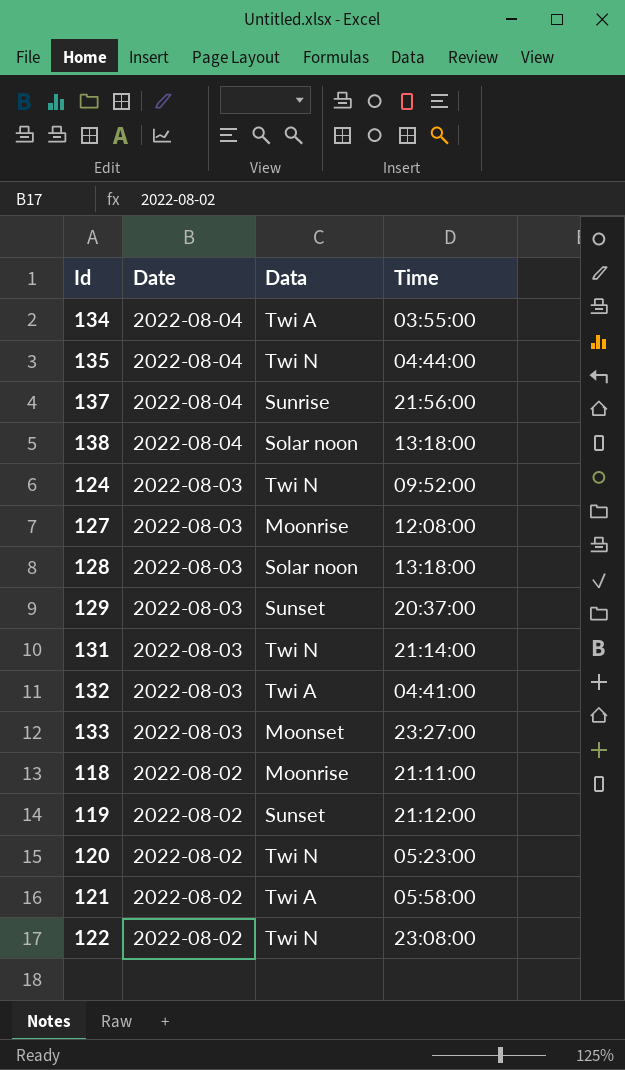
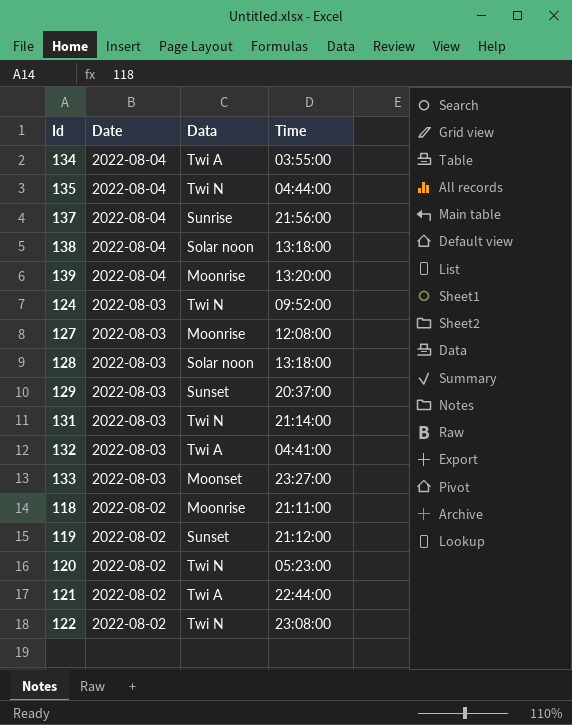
row 139: none -> 2022-08-04 | Moonrise | 13:20:00
121 | Time: 05:58:00 -> 22:44:00

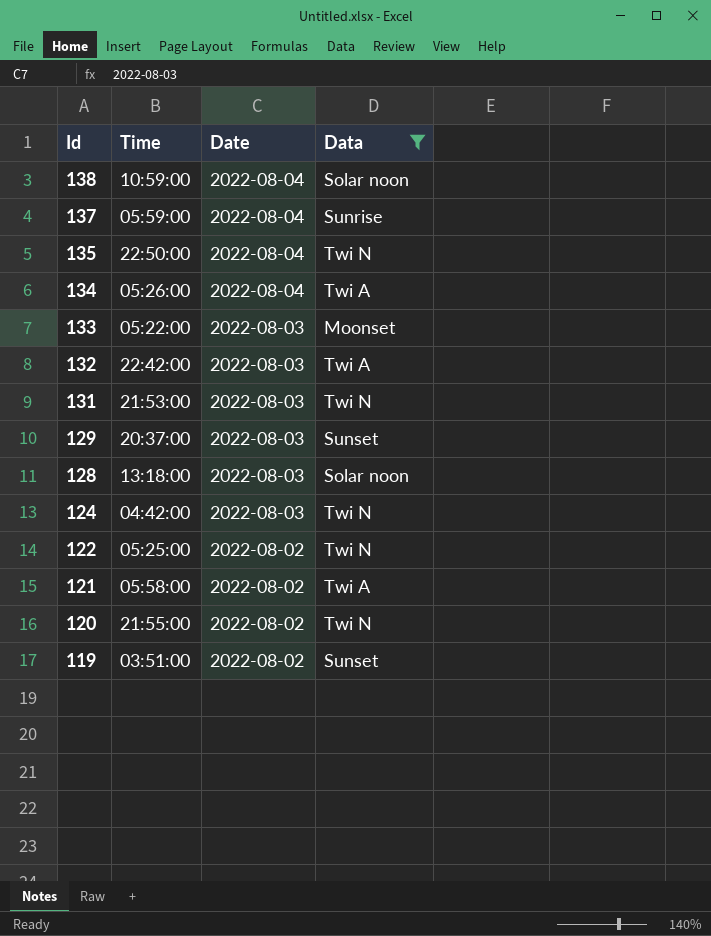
filter: none -> Data != Moonrise
row order: Date descending -> Id descending
column Time | position: 4 -> 2
138 | Time: 13:18:00 -> 10:59:00
137 | Time: 21:56:00 -> 05:59:00
135 | Time: 04:44:00 -> 22:50:00
134 | Time: 03:55:00 -> 05:26:00
133 | Time: 23:27:00 -> 05:22:00
132 | Time: 04:41:00 -> 22:42:00
131 | Time: 21:14:00 -> 21:53:00
124 | Time: 09:52:00 -> 04:42:00
122 | Time: 23:08:00 -> 05:25:00
121 | Time: 22:44:00 -> 05:58:00
120 | Time: 05:23:00 -> 21:55:00
119 | Time: 21:12:00 -> 03:51:00

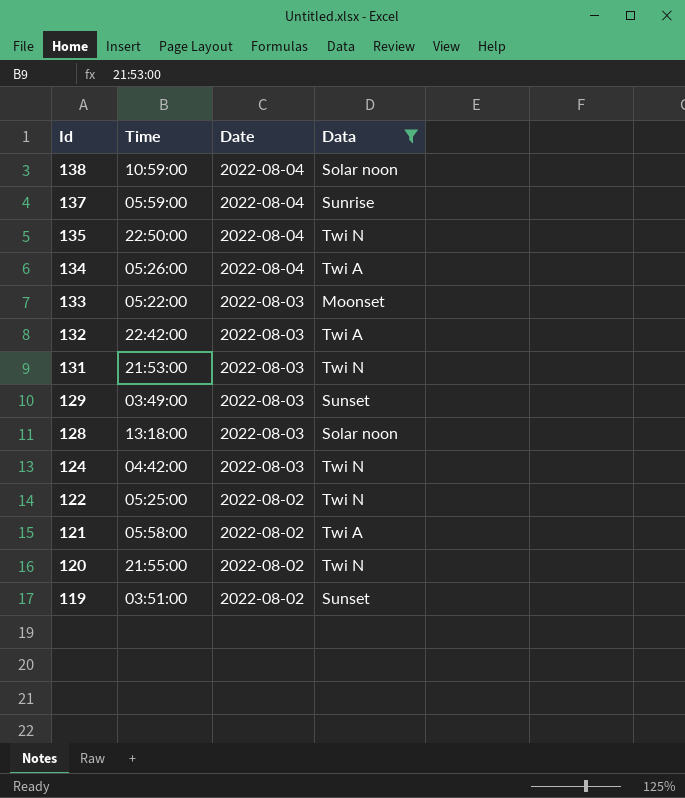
129 | Time: 20:37:00 -> 03:49:00

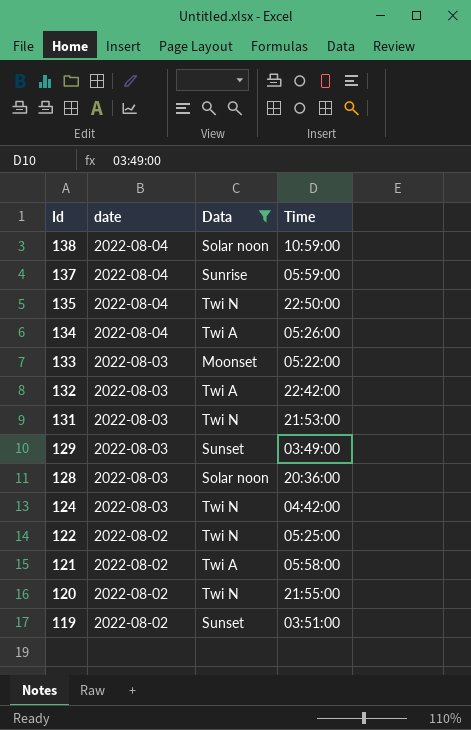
column name: Date -> date
column Time | position: 2 -> 4
128 | Time: 13:18:00 -> 20:36:00

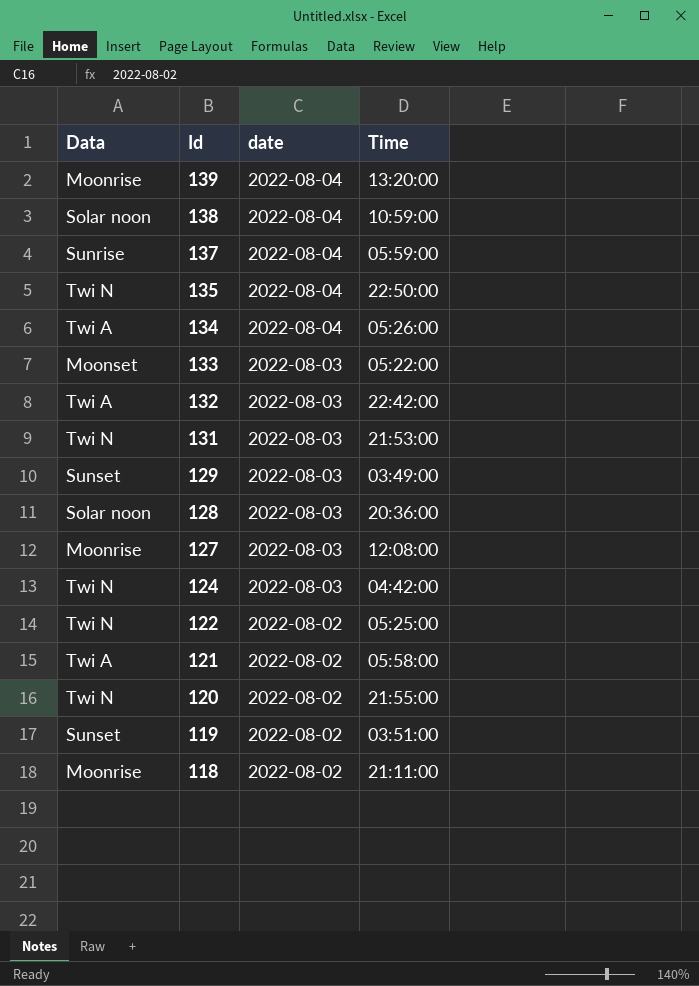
filter: Data != Moonrise -> none
column Data | position: 3 -> 1

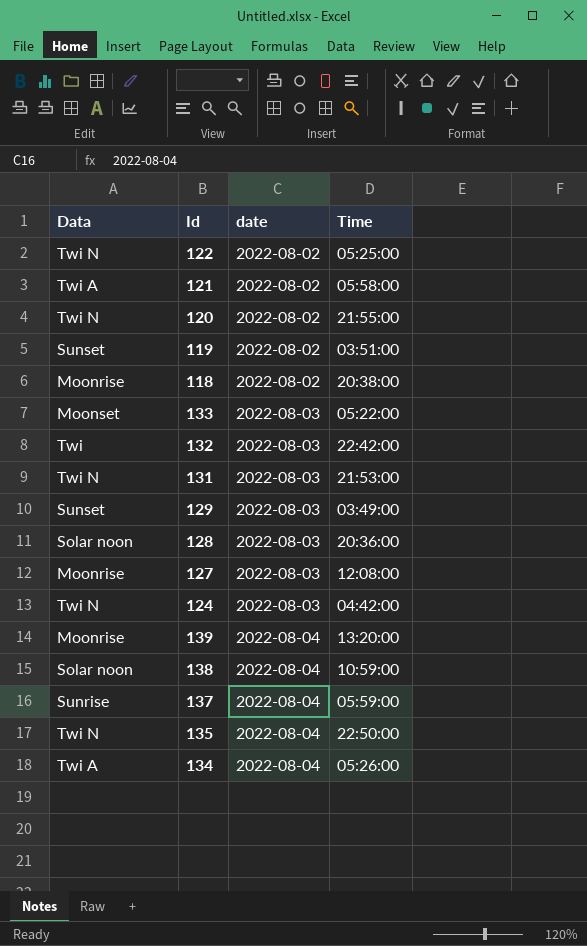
row order: Id descending -> date ascending
118 | Time: 21:11:00 -> 20:38:00
132 | Data: Twi A -> Twi

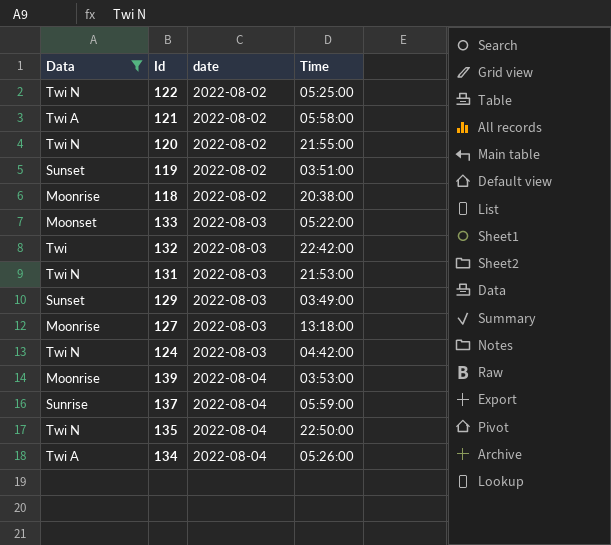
filter: none -> Data != Solar noon
127 | Time: 12:08:00 -> 13:18:00
139 | Time: 13:20:00 -> 03:53:00

